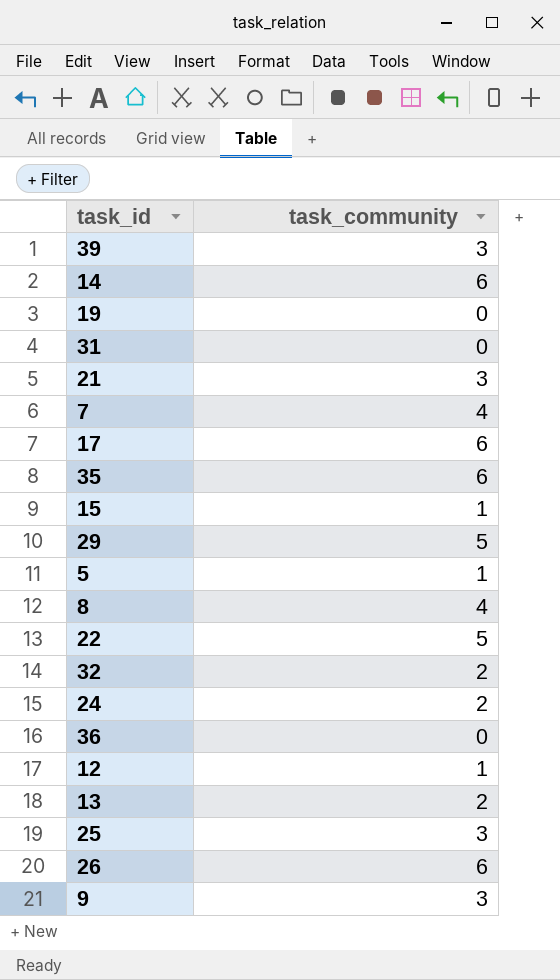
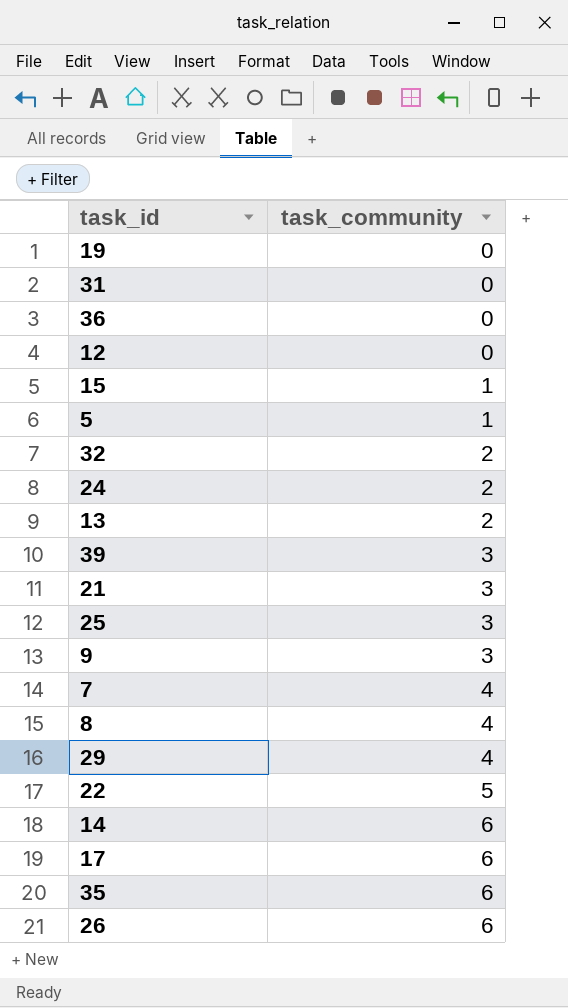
row order: none -> task_community ascending
12 | task_community: 1 -> 0
29 | task_community: 5 -> 4

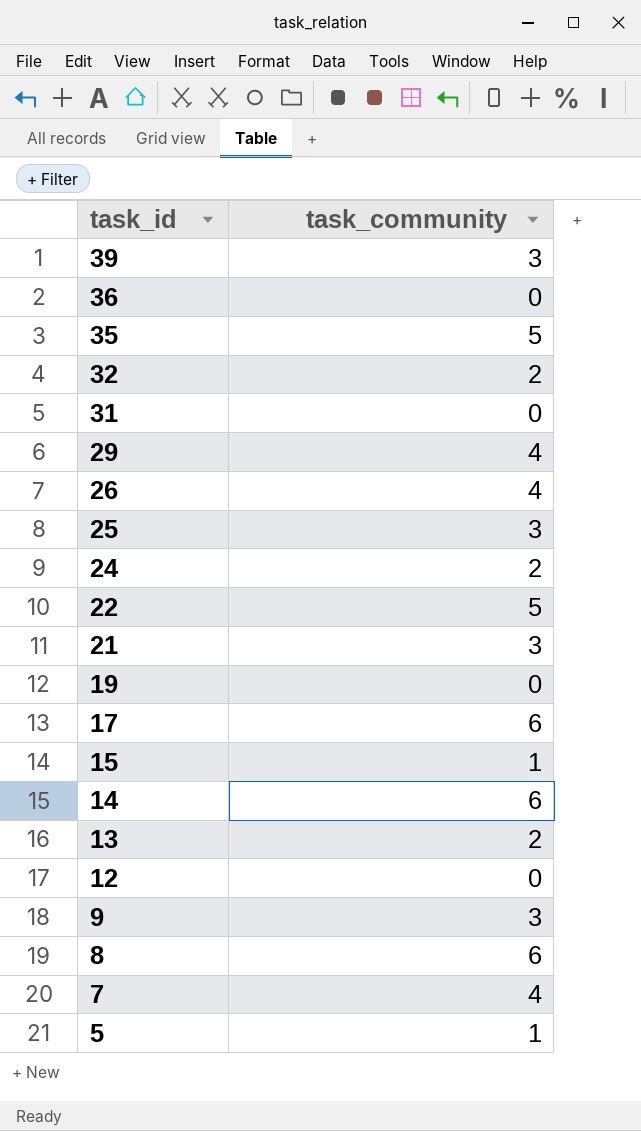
row order: task_community ascending -> task_id descending
35 | task_community: 6 -> 5
26 | task_community: 6 -> 4
8 | task_community: 4 -> 6

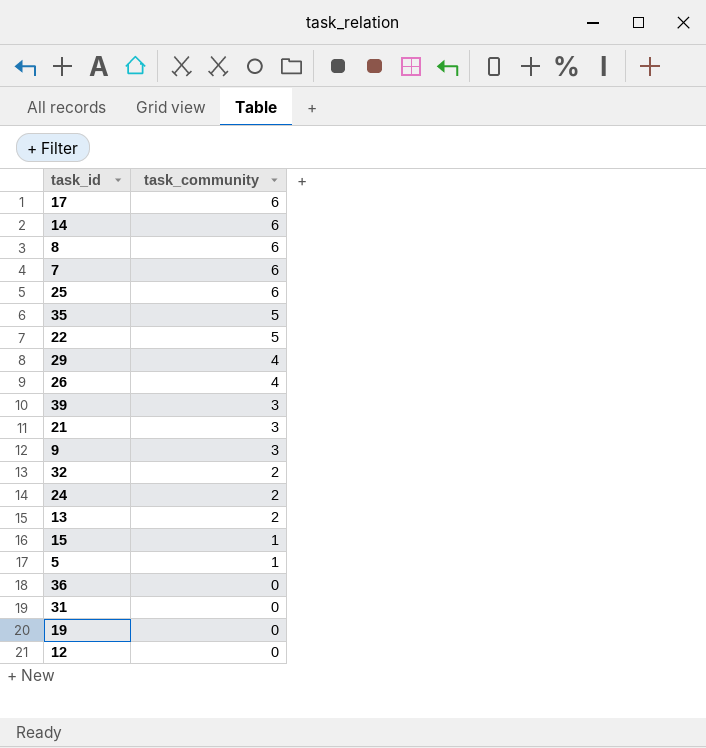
row order: task_id descending -> task_community descending
7 | task_community: 4 -> 6
25 | task_community: 3 -> 6

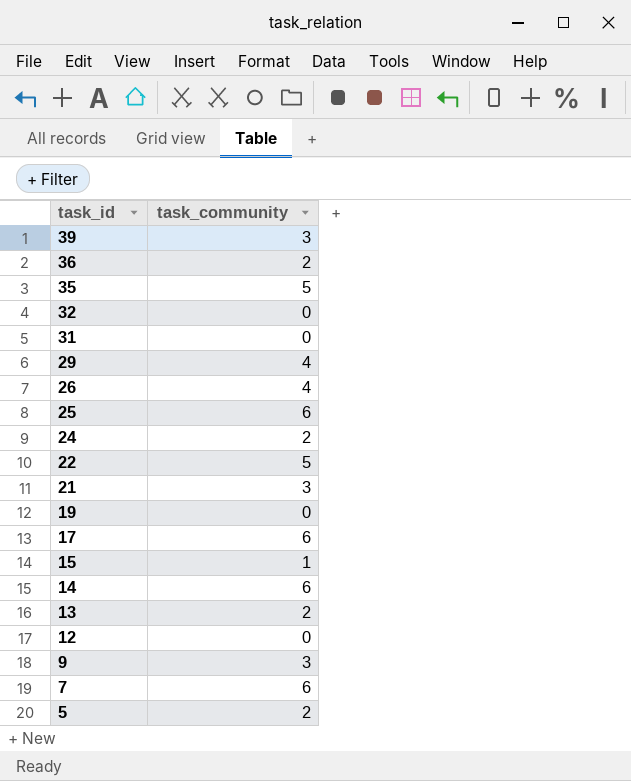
row order: task_community descending -> task_id descending
row 8: 6 -> none
36 | task_community: 0 -> 2
32 | task_community: 2 -> 0
5 | task_community: 1 -> 2

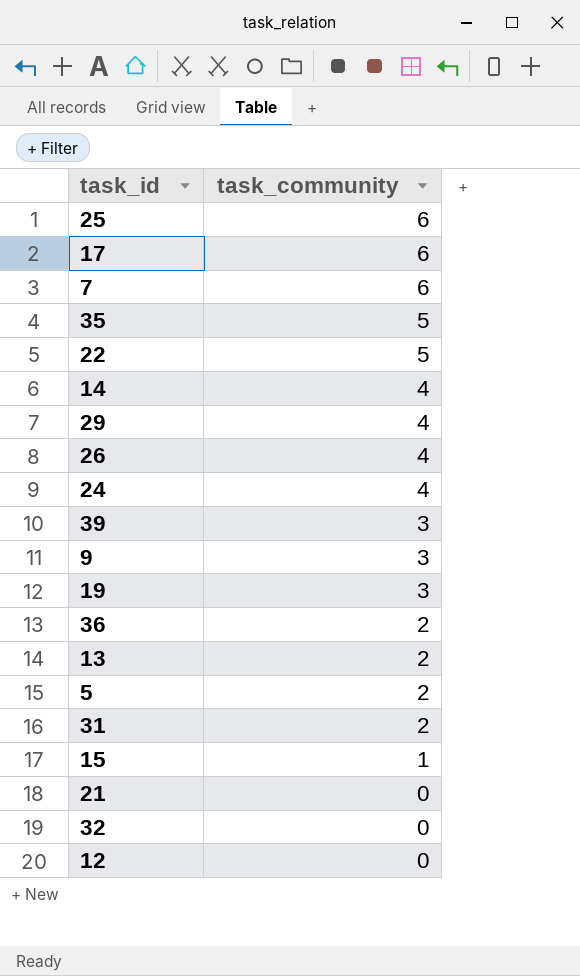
row order: task_id descending -> task_community descending
14 | task_community: 6 -> 4
24 | task_community: 2 -> 4
19 | task_community: 0 -> 3
31 | task_community: 0 -> 2
21 | task_community: 3 -> 0

